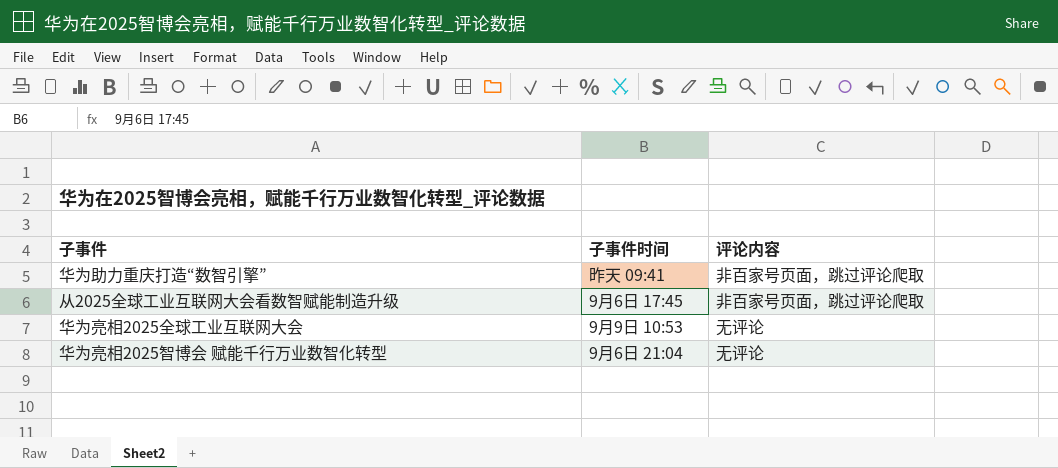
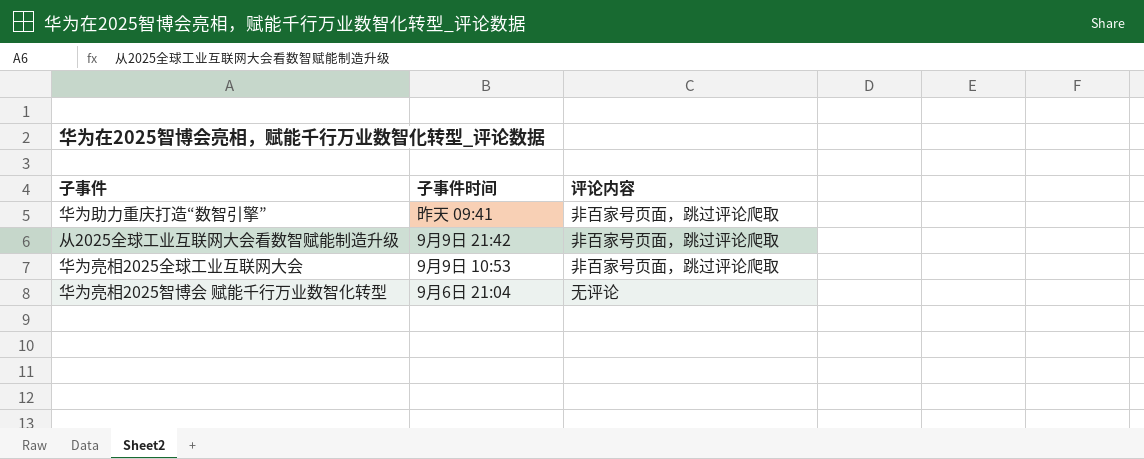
从2025全球工业互联网大会看数智赋能制造升级 | 子事件时间: 9月6日 17:45 -> 9月9日 21:42
华为亮相2025全球工业互联网大会 | 评论内容: 无评论 -> 非百家号页面，跳过评论爬取

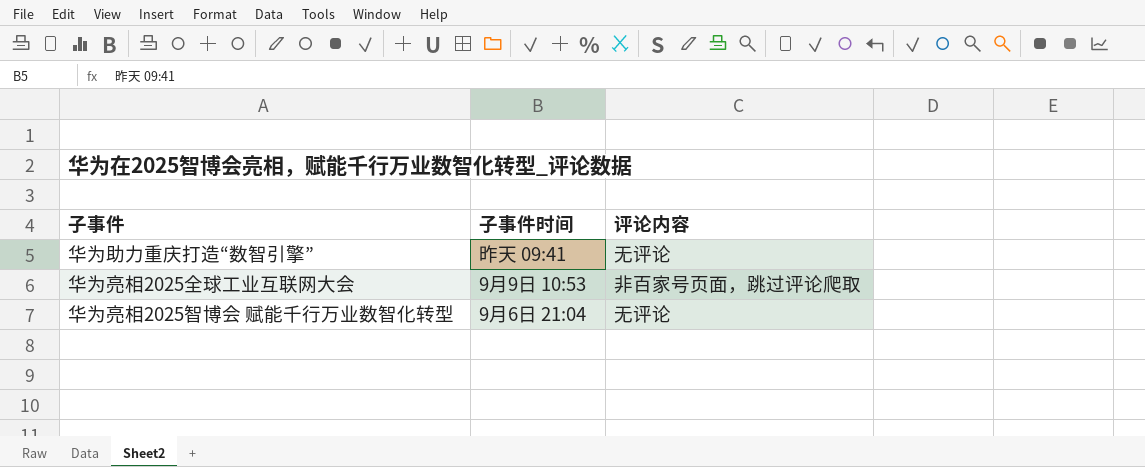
row 从2025全球工业互联网大会看数智赋能制造升级: 9月9日 21:42 | 非百家号页面，跳过评论爬取 -> none
华为助力重庆打造“数智引擎” | 评论内容: 非百家号页面，跳过评论爬取 -> 无评论

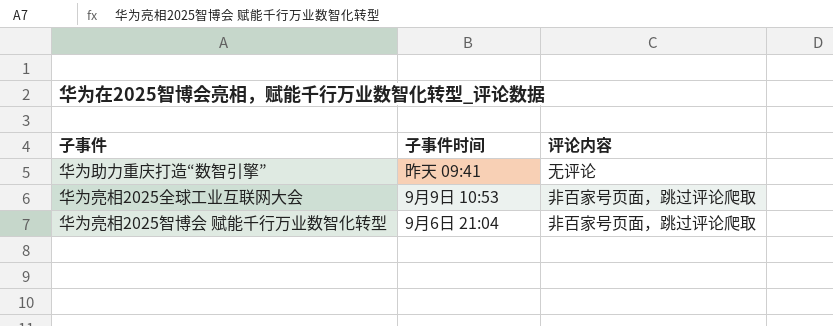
华为亮相2025智博会 赋能千行万业数智化转型 | 评论内容: 无评论 -> 非百家号页面，跳过评论爬取

